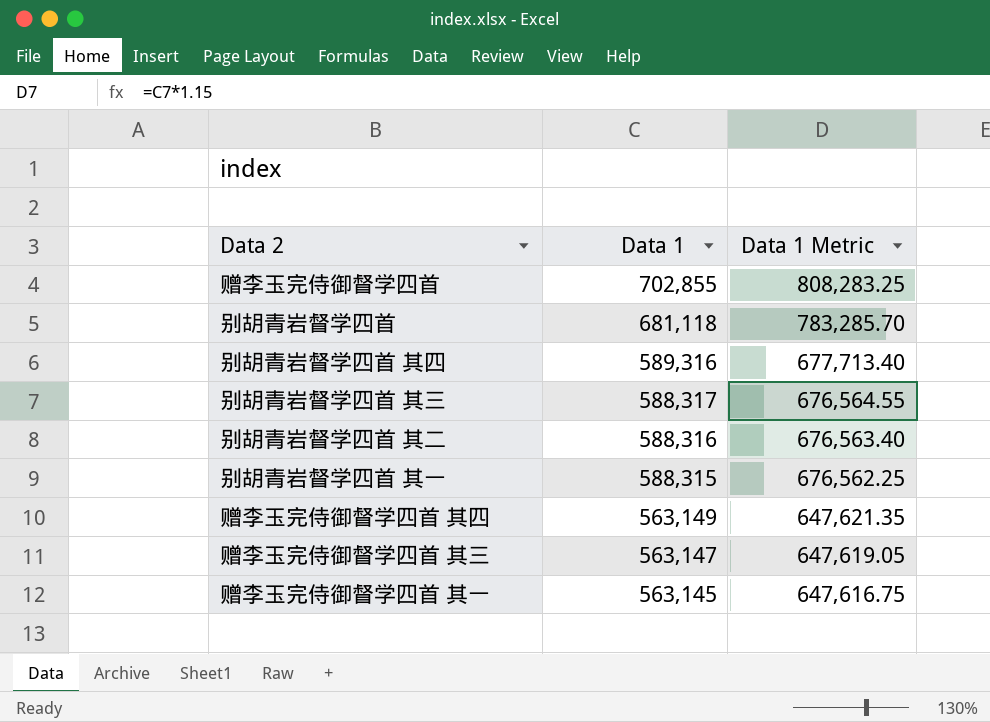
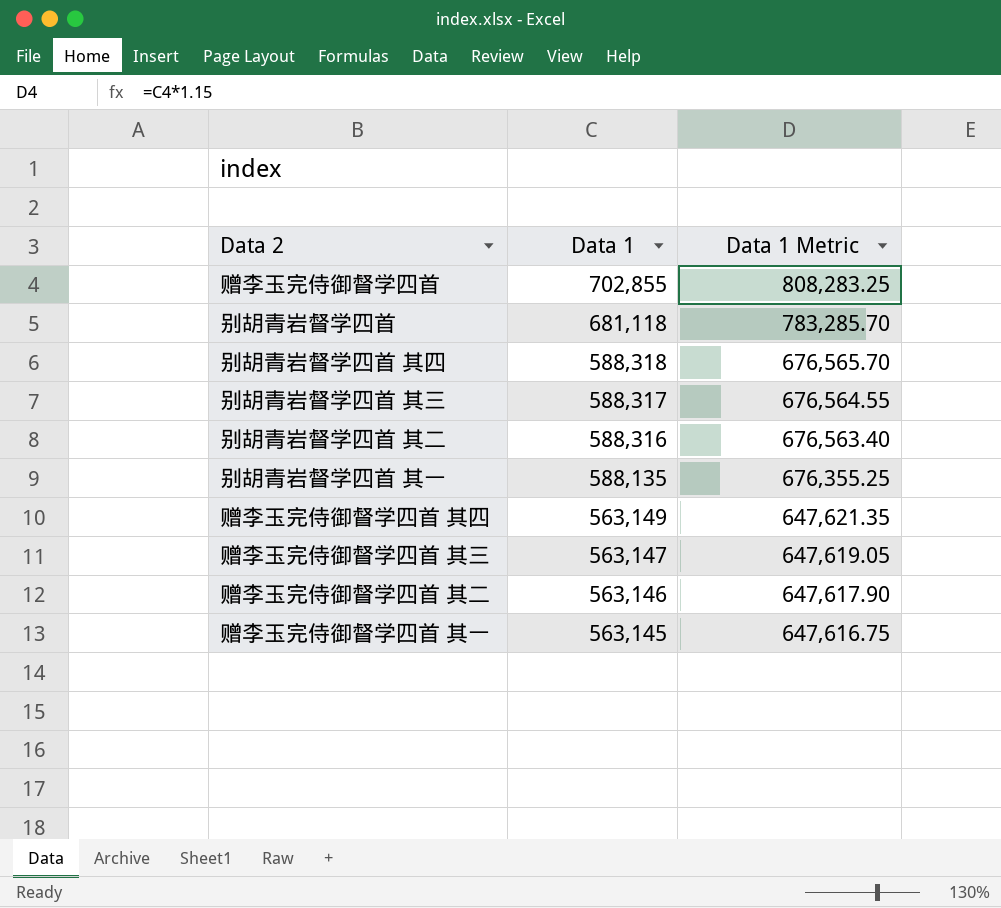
别胡青岩督学四首 其四 | Data 1: 589,316 -> 588,318
别胡青岩督学四首 其四 | Data 1 Metric: 677,713.40 -> 676,565.70
别胡青岩督学四首 其一 | Data 1: 588,315 -> 588,135
别胡青岩督学四首 其一 | Data 1 Metric: 676,562.25 -> 676,355.25
row 赠李玉完侍御督学四首 其二: none -> 563,146 | 647,617.90

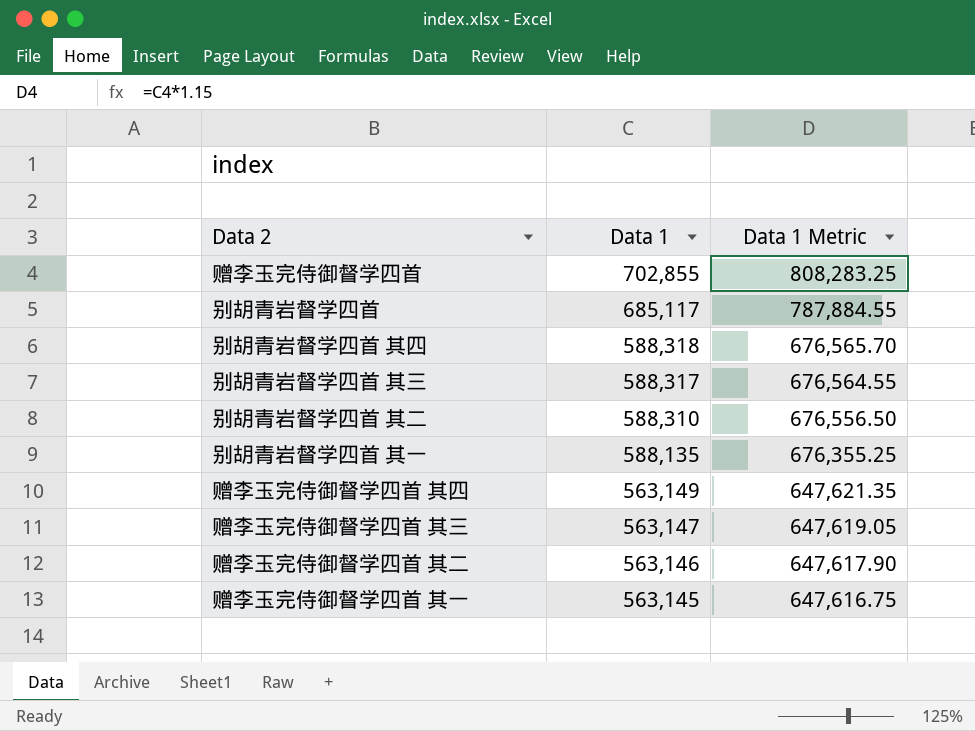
别胡青岩督学四首 | Data 1: 681,118 -> 685,117
别胡青岩督学四首 | Data 1 Metric: 783,285.70 -> 787,884.55
别胡青岩督学四首 其二 | Data 1: 588,316 -> 588,310
别胡青岩督学四首 其二 | Data 1 Metric: 676,563.40 -> 676,556.50

